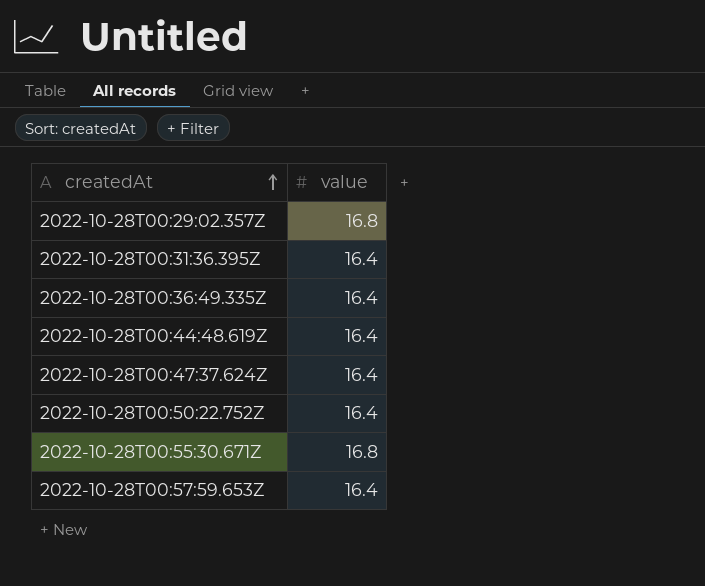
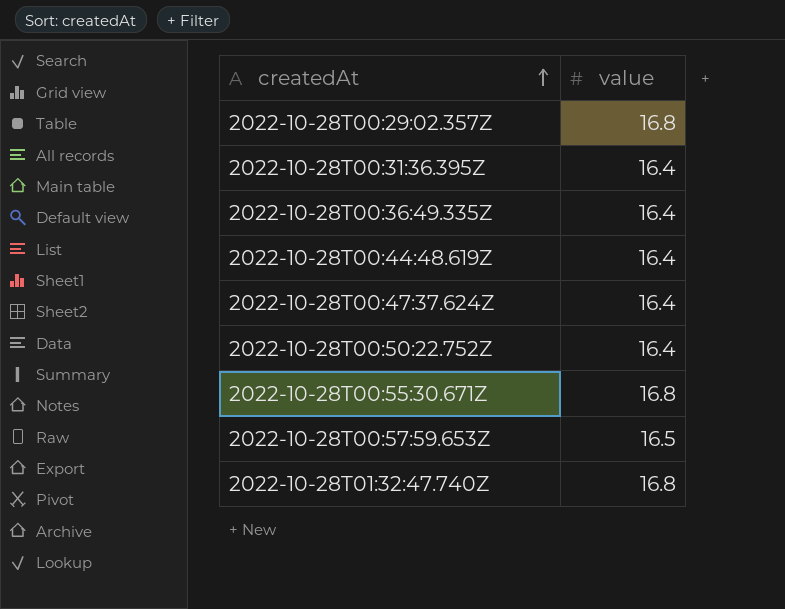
2022-10-28T00:57:59.653Z | value: 16.4 -> 16.5
row 2022-10-28T01:32:47.740Z: none -> 16.8

